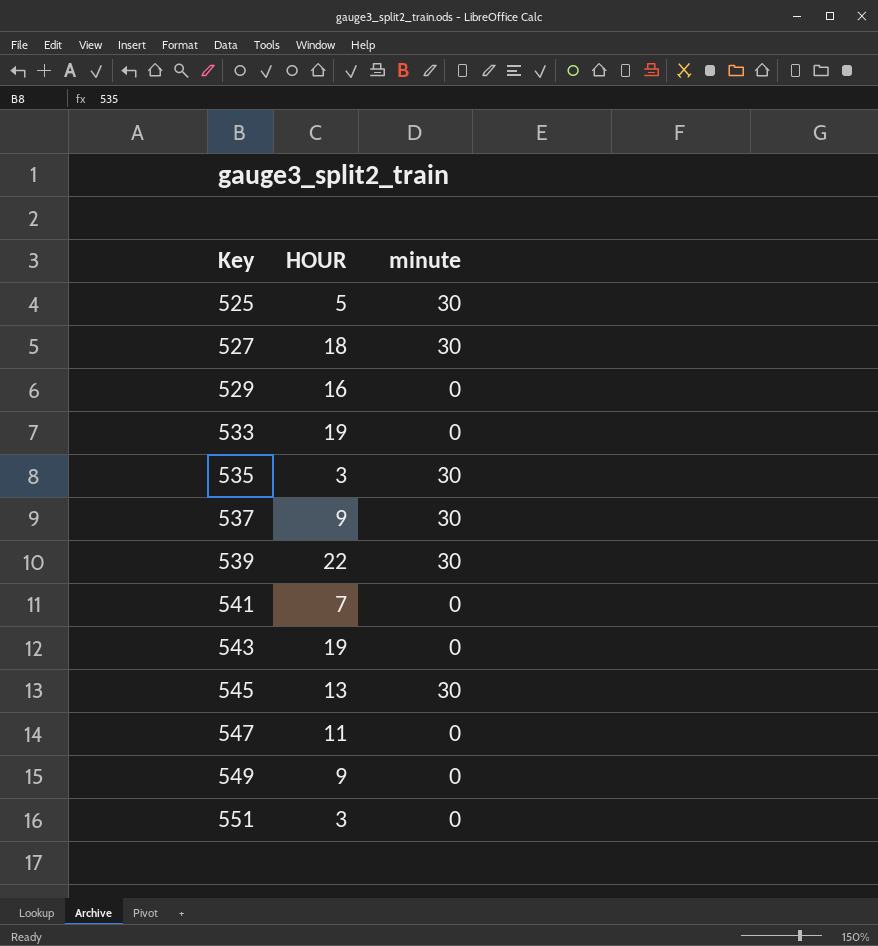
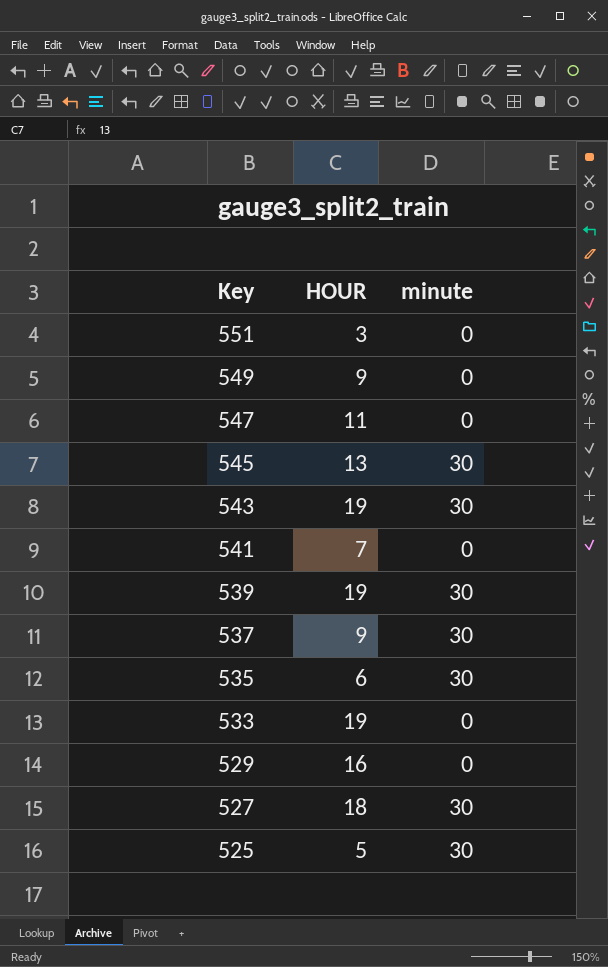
row order: Key ascending -> Key descending
543 | minute: 0 -> 30
539 | HOUR: 22 -> 19
535 | HOUR: 3 -> 6

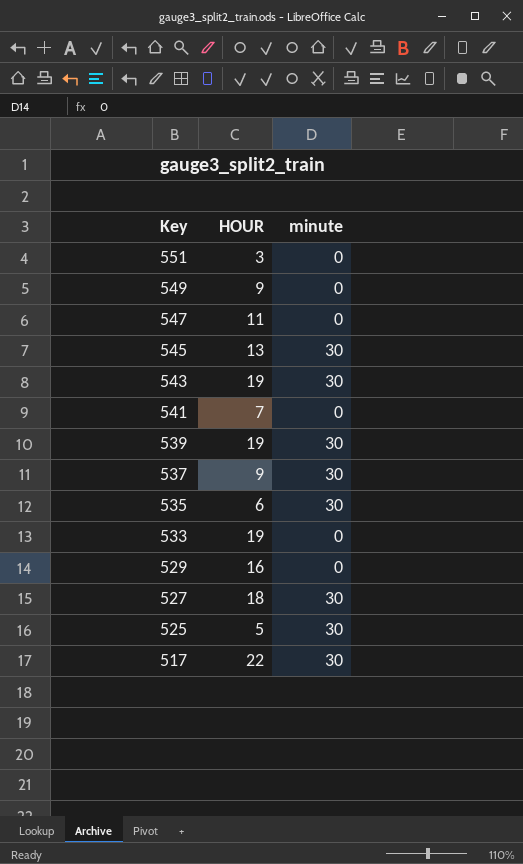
row 517: none -> 22 | 30

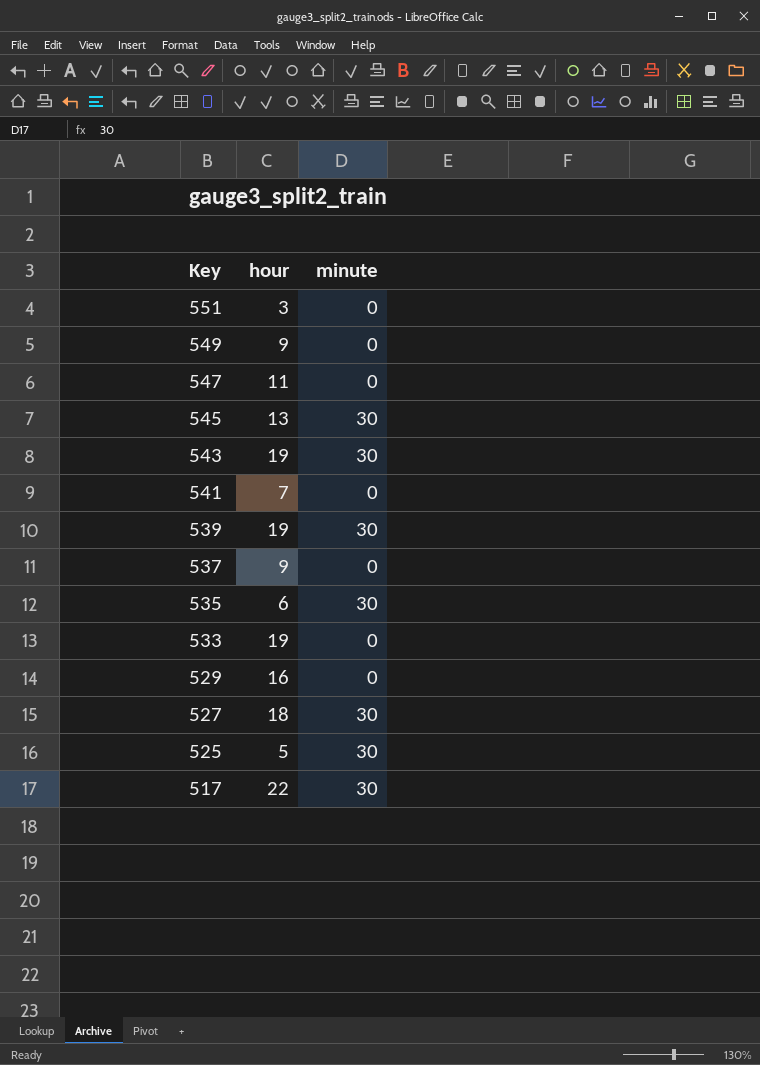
column name: HOUR -> hour
537 | minute: 30 -> 0

